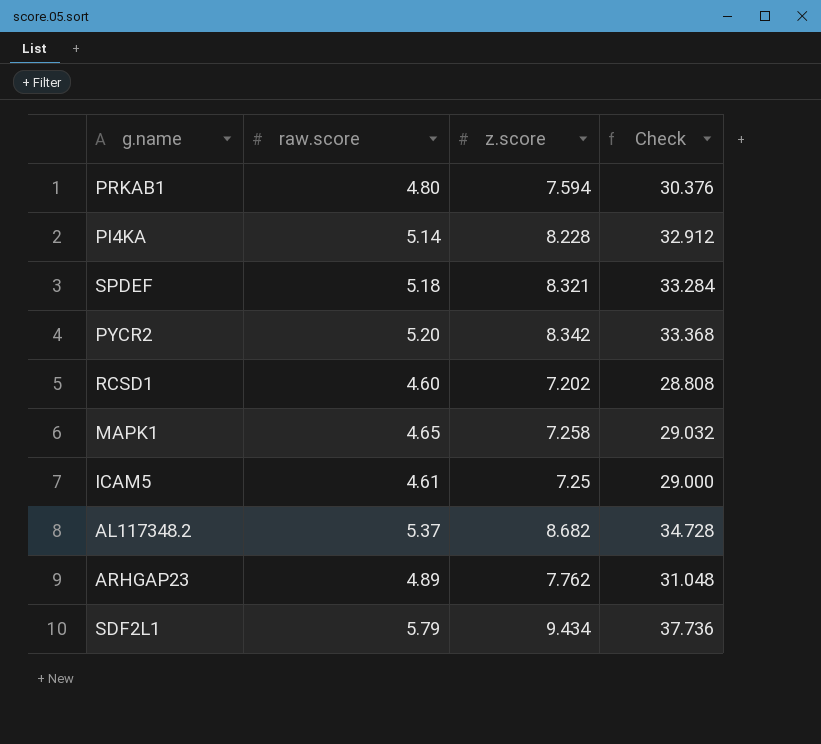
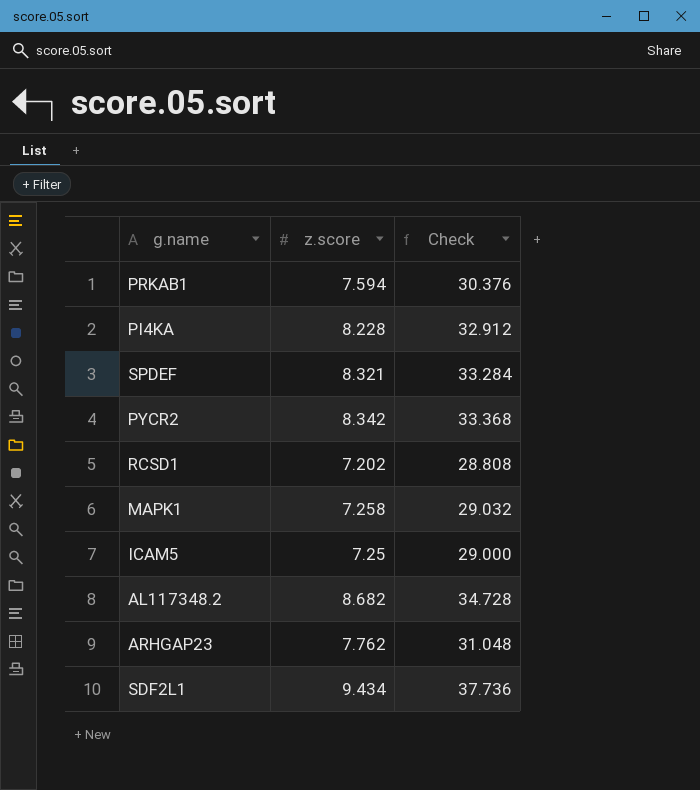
column raw.score | position: 2 -> none

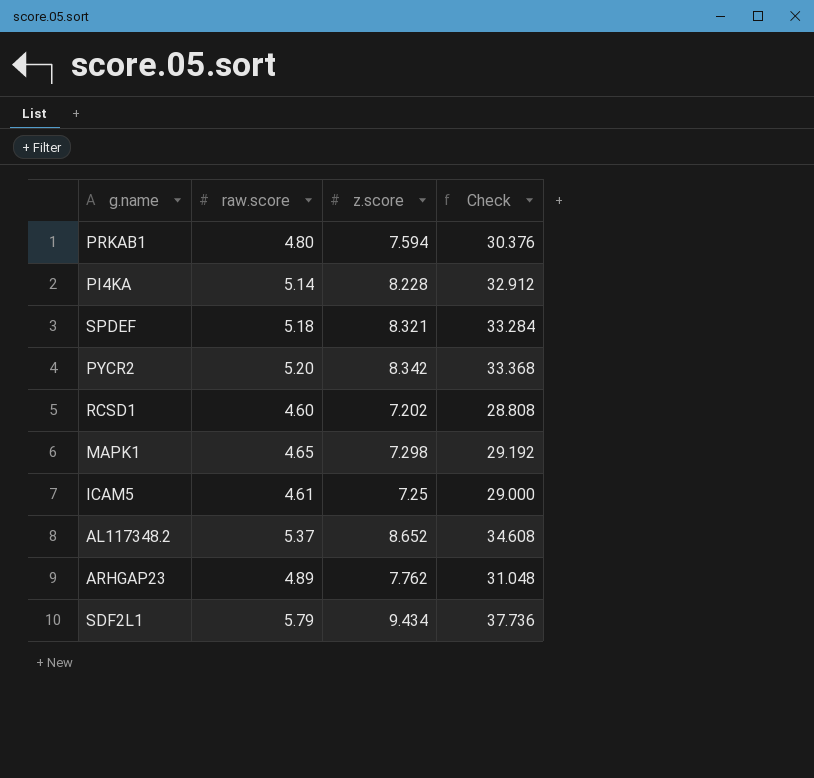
column raw.score | position: none -> 2
MAPK1 | z.score: 7.258 -> 7.298
MAPK1 | Check: 29.032 -> 29.192
AL117348.2 | z.score: 8.682 -> 8.652
AL117348.2 | Check: 34.728 -> 34.608

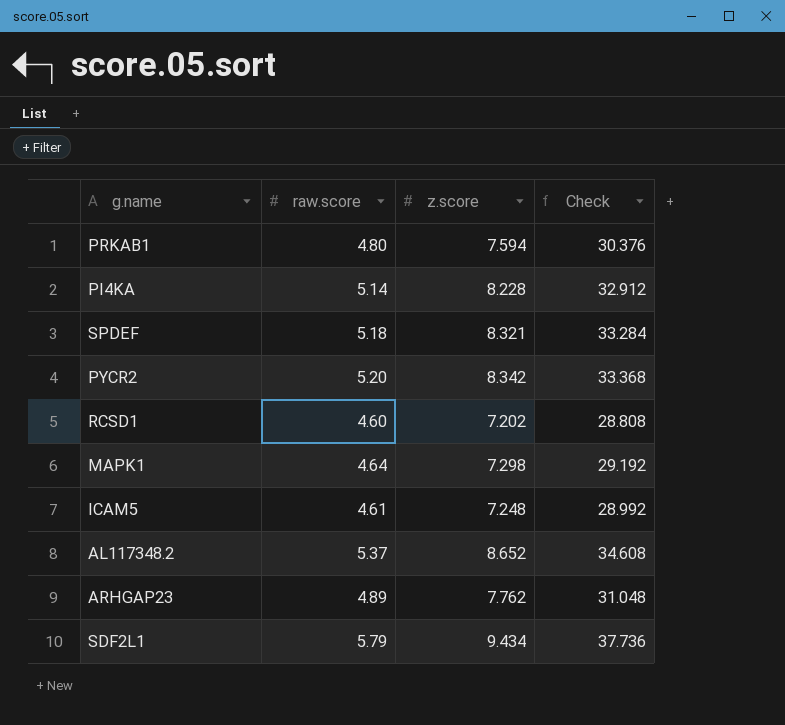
MAPK1 | raw.score: 4.65 -> 4.64
ICAM5 | z.score: 7.25 -> 7.248
ICAM5 | Check: 29.000 -> 28.992

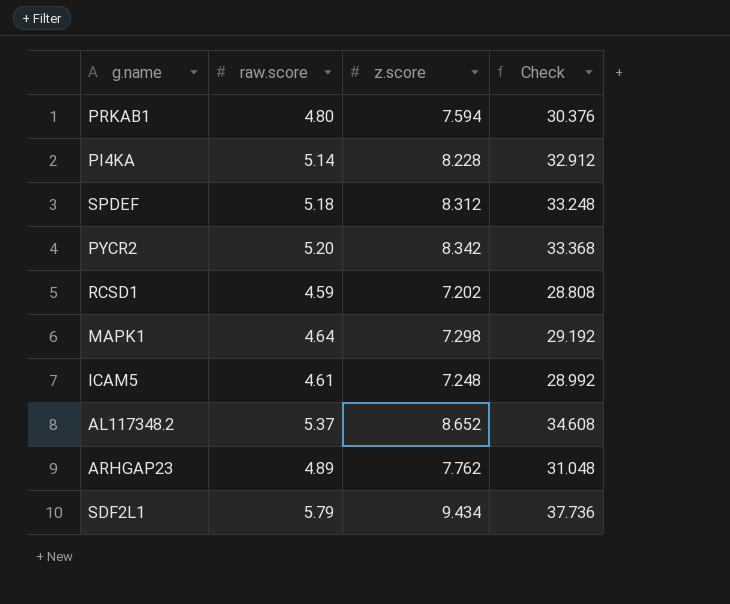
SPDEF | z.score: 8.321 -> 8.312
SPDEF | Check: 33.284 -> 33.248
RCSD1 | raw.score: 4.60 -> 4.59

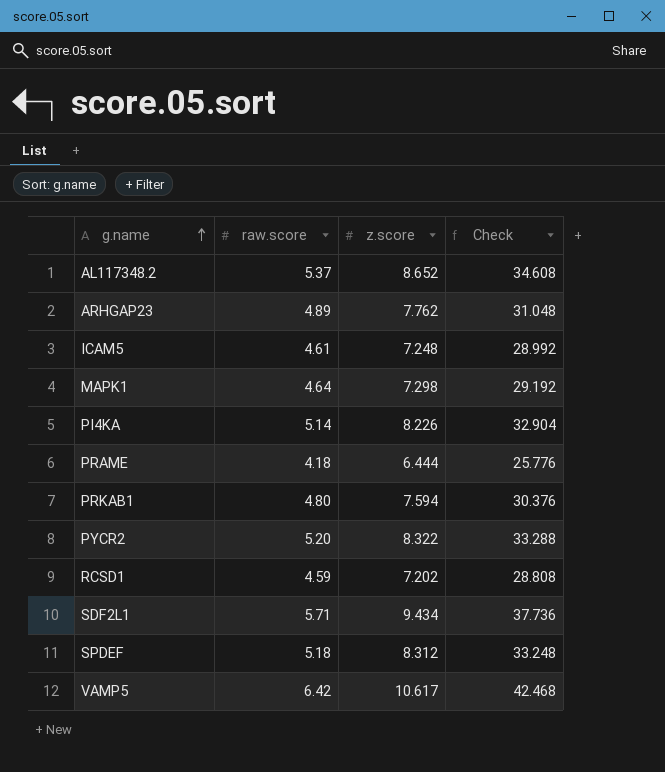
row order: none -> g.name ascending
PI4KA | z.score: 8.228 -> 8.226
PI4KA | Check: 32.912 -> 32.904
row PRAME: none -> 4.18 | 6.444 | 25.776
PYCR2 | z.score: 8.342 -> 8.322
PYCR2 | Check: 33.368 -> 33.288
SDF2L1 | raw.score: 5.79 -> 5.71
row VAMP5: none -> 6.42 | 10.617 | 42.468

